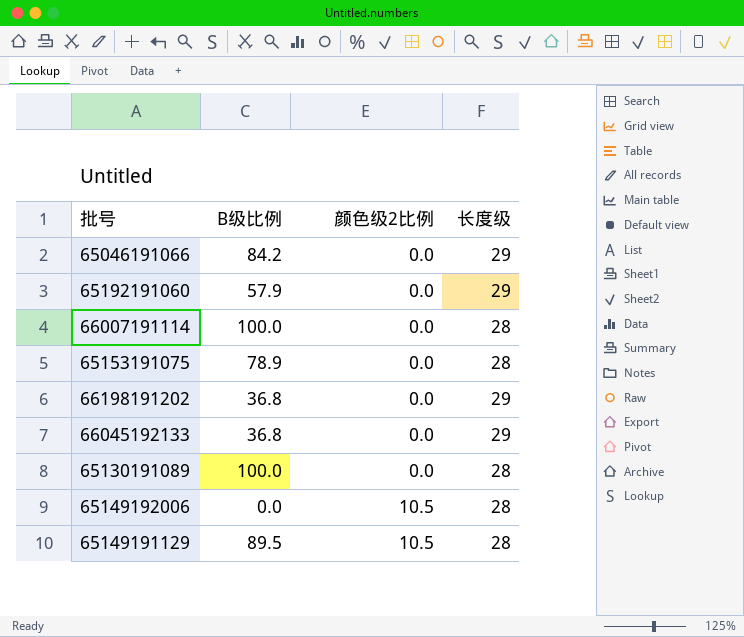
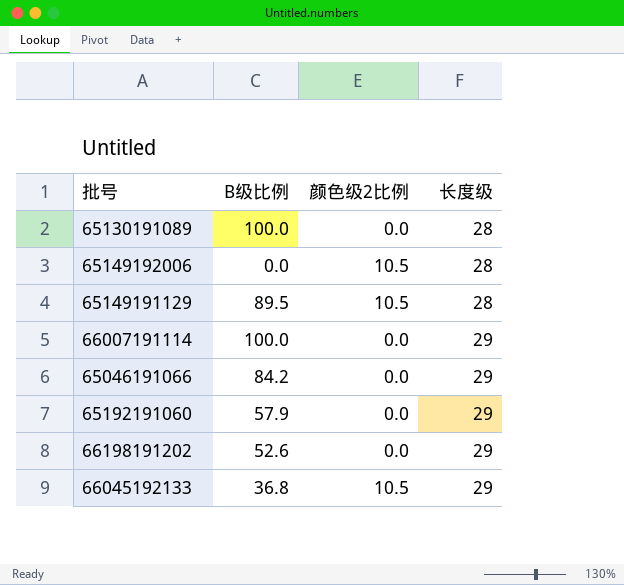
row order: 颜色级2比例 ascending -> 长度级 ascending
row 65153191075: 78.9 | 0.0 | 28 -> none
66007191114 | 长度级: 28 -> 29
66198191202 | B级比例: 36.8 -> 52.6
66045192133 | 颜色级2比例: 0.0 -> 10.5

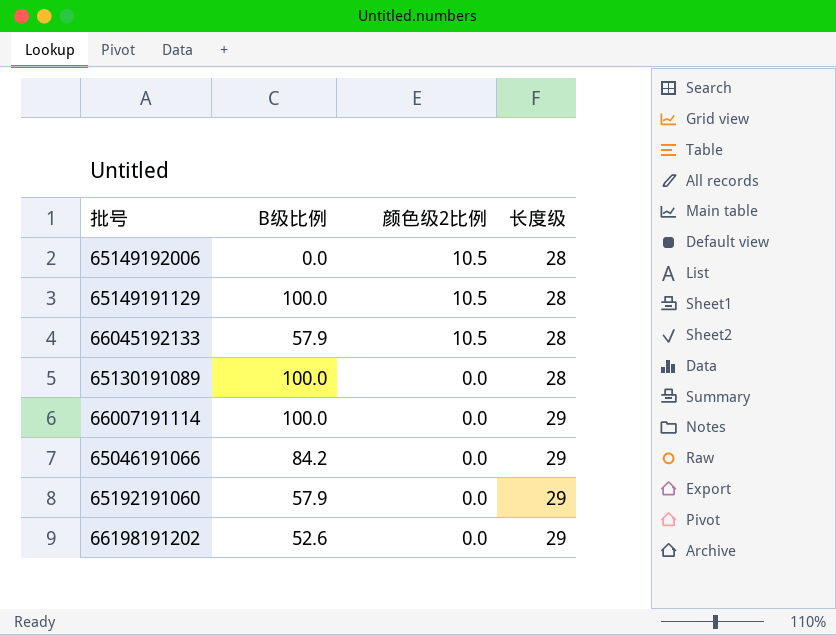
row order: 长度级 ascending -> 颜色级2比例 descending
65149191129 | B级比例: 89.5 -> 100.0
66045192133 | B级比例: 36.8 -> 57.9
66045192133 | 长度级: 29 -> 28

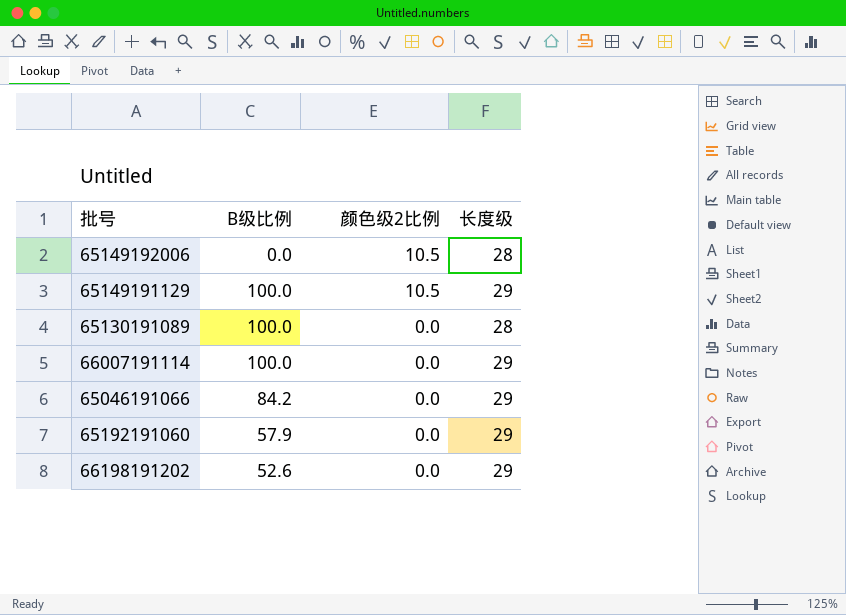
row 66045192133: 57.9 | 10.5 | 28 -> none
65149191129 | 长度级: 28 -> 29

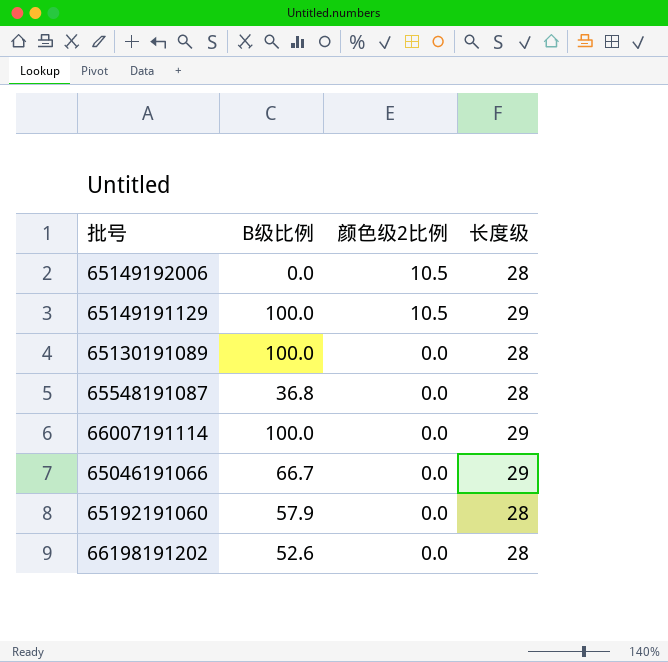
row 65548191087: none -> 36.8 | 0.0 | 28
65046191066 | B级比例: 84.2 -> 66.7
65192191060 | 长度级: 29 -> 28
66198191202 | 长度级: 29 -> 28

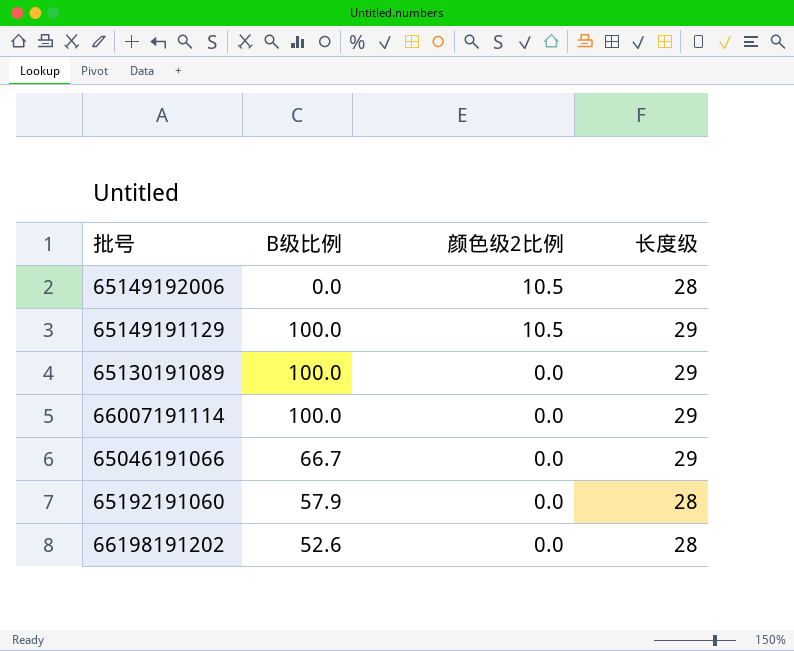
row 65548191087: 36.8 | 0.0 | 28 -> none
65130191089 | 长度级: 28 -> 29

